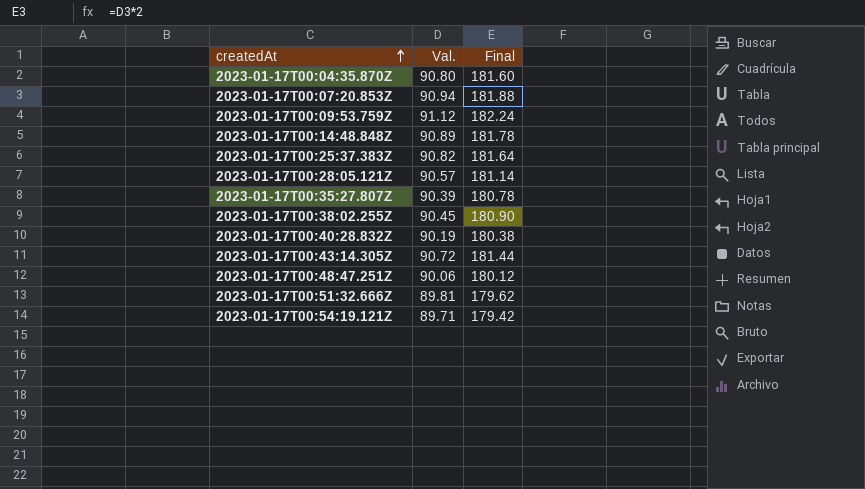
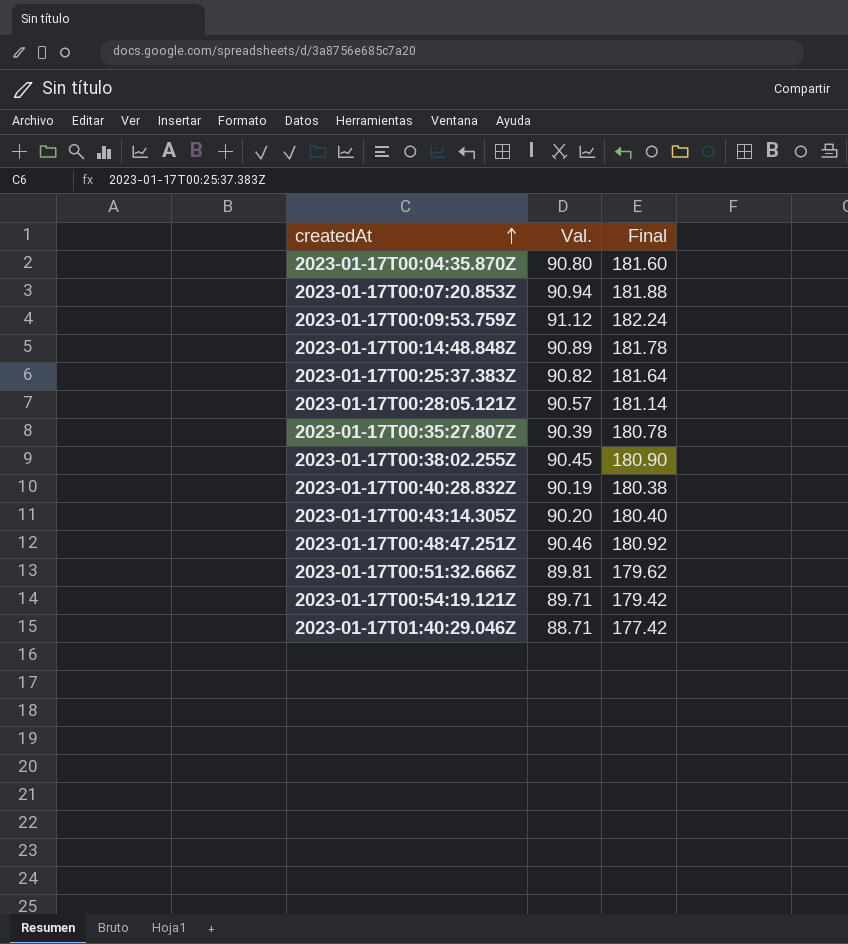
2023-01-17T00:43:14.305Z | Val.: 90.72 -> 90.20
2023-01-17T00:43:14.305Z | Final: 181.44 -> 180.40
2023-01-17T00:48:47.251Z | Val.: 90.06 -> 90.46
2023-01-17T00:48:47.251Z | Final: 180.12 -> 180.92
row 2023-01-17T01:40:29.046Z: none -> 88.71 | 177.42

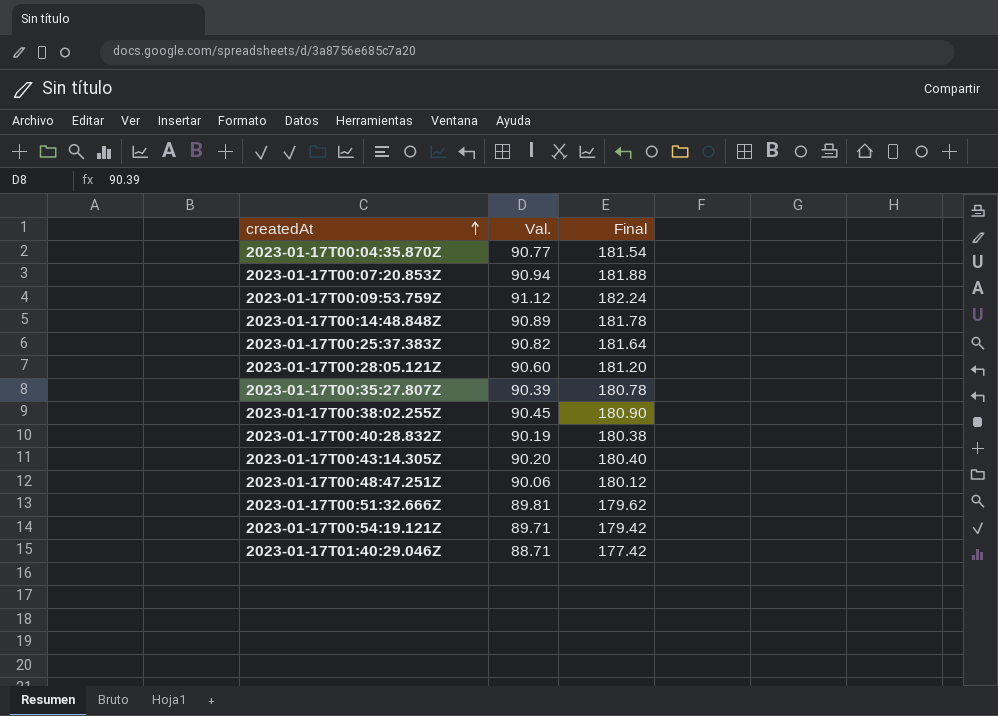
2023-01-17T00:04:35.870Z | Val.: 90.80 -> 90.77
2023-01-17T00:04:35.870Z | Final: 181.60 -> 181.54
2023-01-17T00:28:05.121Z | Val.: 90.57 -> 90.60
2023-01-17T00:28:05.121Z | Final: 181.14 -> 181.20
2023-01-17T00:48:47.251Z | Val.: 90.46 -> 90.06
2023-01-17T00:48:47.251Z | Final: 180.92 -> 180.12

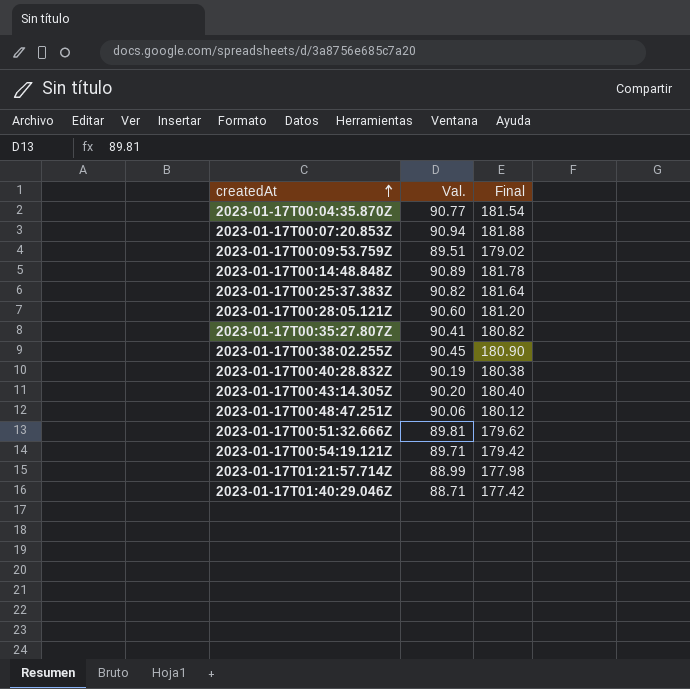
2023-01-17T00:09:53.759Z | Val.: 91.12 -> 89.51
2023-01-17T00:09:53.759Z | Final: 182.24 -> 179.02
2023-01-17T00:35:27.807Z | Val.: 90.39 -> 90.41
2023-01-17T00:35:27.807Z | Final: 180.78 -> 180.82
row 2023-01-17T01:21:57.714Z: none -> 88.99 | 177.98

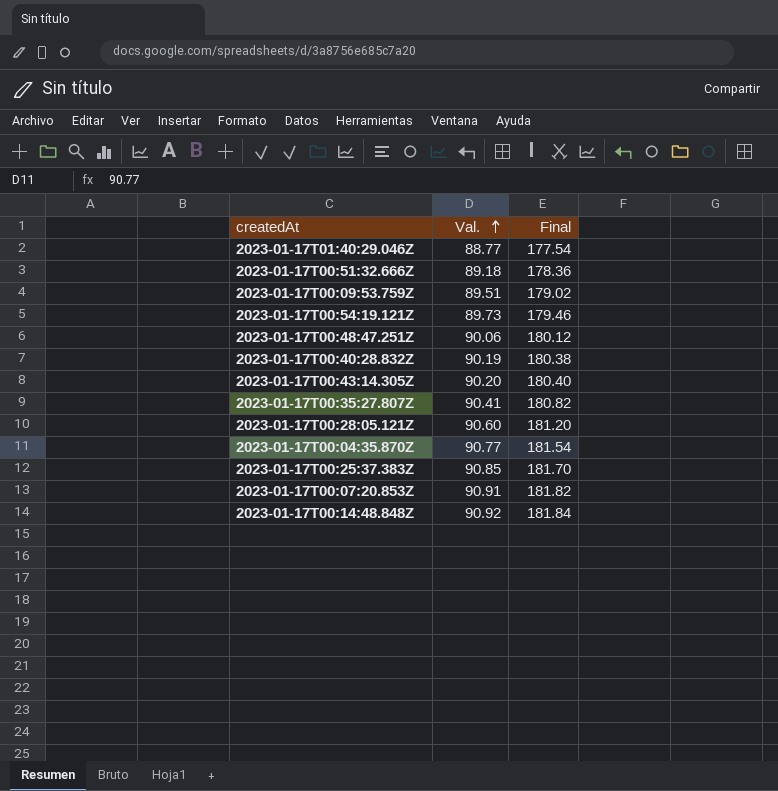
row order: createdAt ascending -> Val. ascending
row 2023-01-17T00:38:02.255Z: 90.45 | 180.90 -> none
row 2023-01-17T01:21:57.714Z: 88.99 | 177.98 -> none
2023-01-17T01:40:29.046Z | Val.: 88.71 -> 88.77
2023-01-17T01:40:29.046Z | Final: 177.42 -> 177.54
2023-01-17T00:51:32.666Z | Val.: 89.81 -> 89.18
2023-01-17T00:51:32.666Z | Final: 179.62 -> 178.36
2023-01-17T00:54:19.121Z | Val.: 89.71 -> 89.73
2023-01-17T00:54:19.121Z | Final: 179.42 -> 179.46
2023-01-17T00:25:37.383Z | Val.: 90.82 -> 90.85
2023-01-17T00:25:37.383Z | Final: 181.64 -> 181.70
2023-01-17T00:07:20.853Z | Val.: 90.94 -> 90.91
2023-01-17T00:07:20.853Z | Final: 181.88 -> 181.82
2023-01-17T00:14:48.848Z | Val.: 90.89 -> 90.92
2023-01-17T00:14:48.848Z | Final: 181.78 -> 181.84

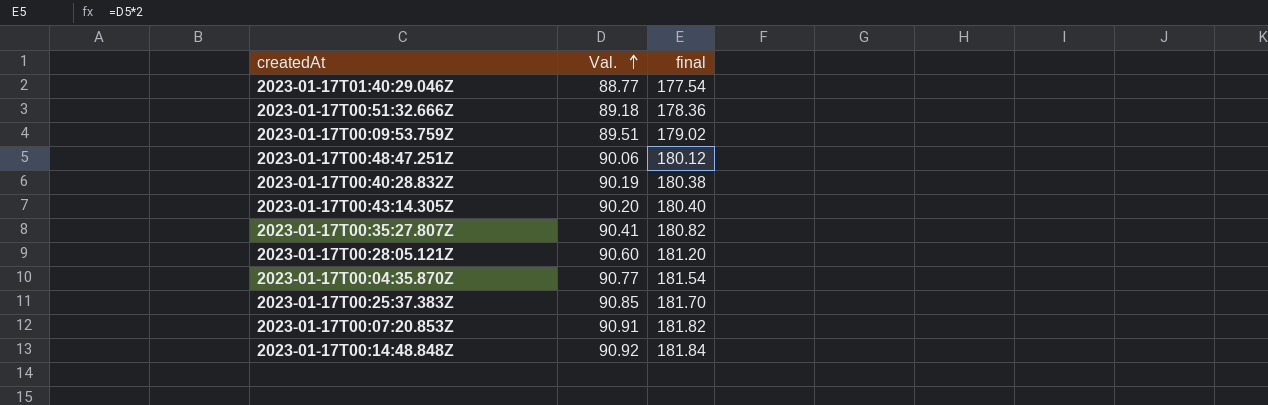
column name: Final -> final
row 2023-01-17T00:54:19.121Z: 89.73 | 179.46 -> none

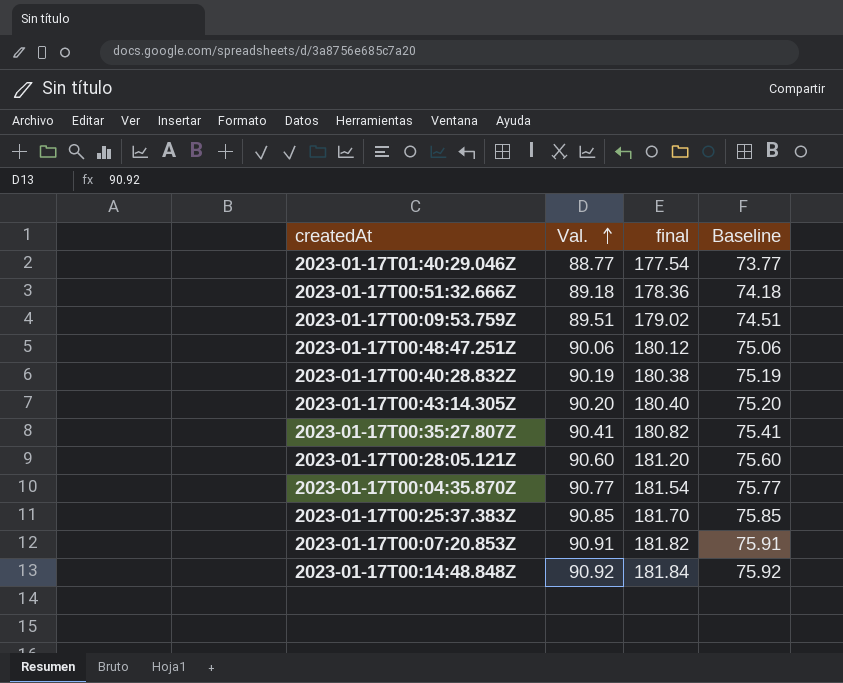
column Baseline | formula: none -> [Val.] - 15

